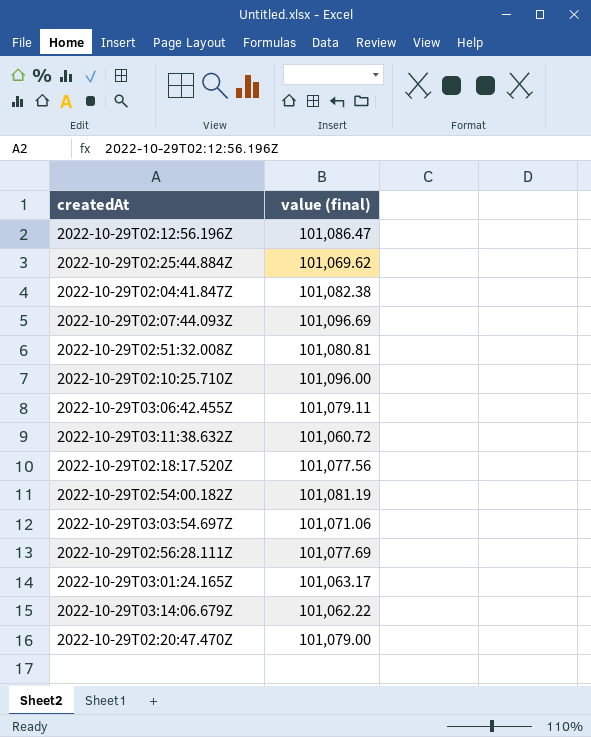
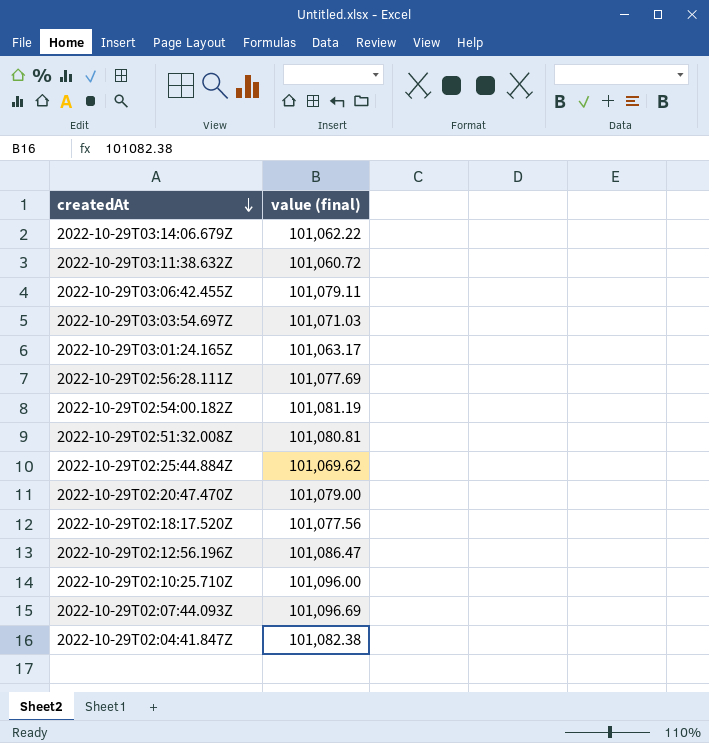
row order: none -> createdAt descending
2022-10-29T03:03:54.697Z | value (final): 101,071.06 -> 101,071.03

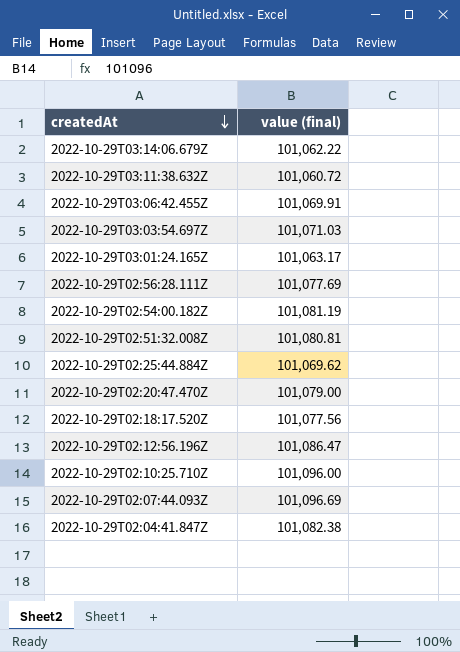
2022-10-29T03:06:42.455Z | value (final): 101,079.11 -> 101,069.91

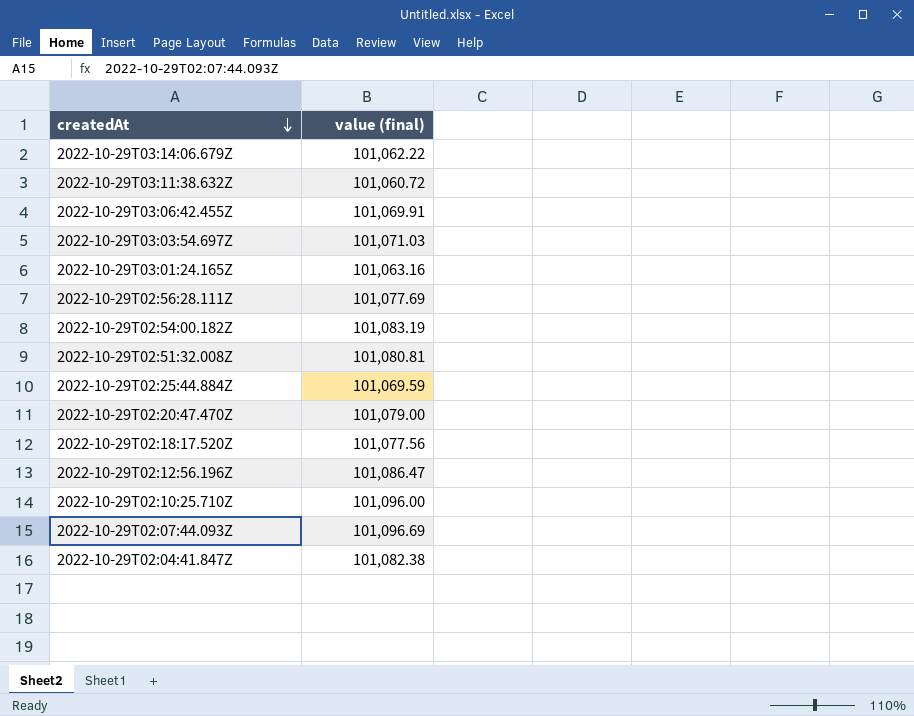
2022-10-29T03:01:24.165Z | value (final): 101,063.17 -> 101,063.16
2022-10-29T02:54:00.182Z | value (final): 101,081.19 -> 101,083.19
2022-10-29T02:25:44.884Z | value (final): 101,069.62 -> 101,069.59

